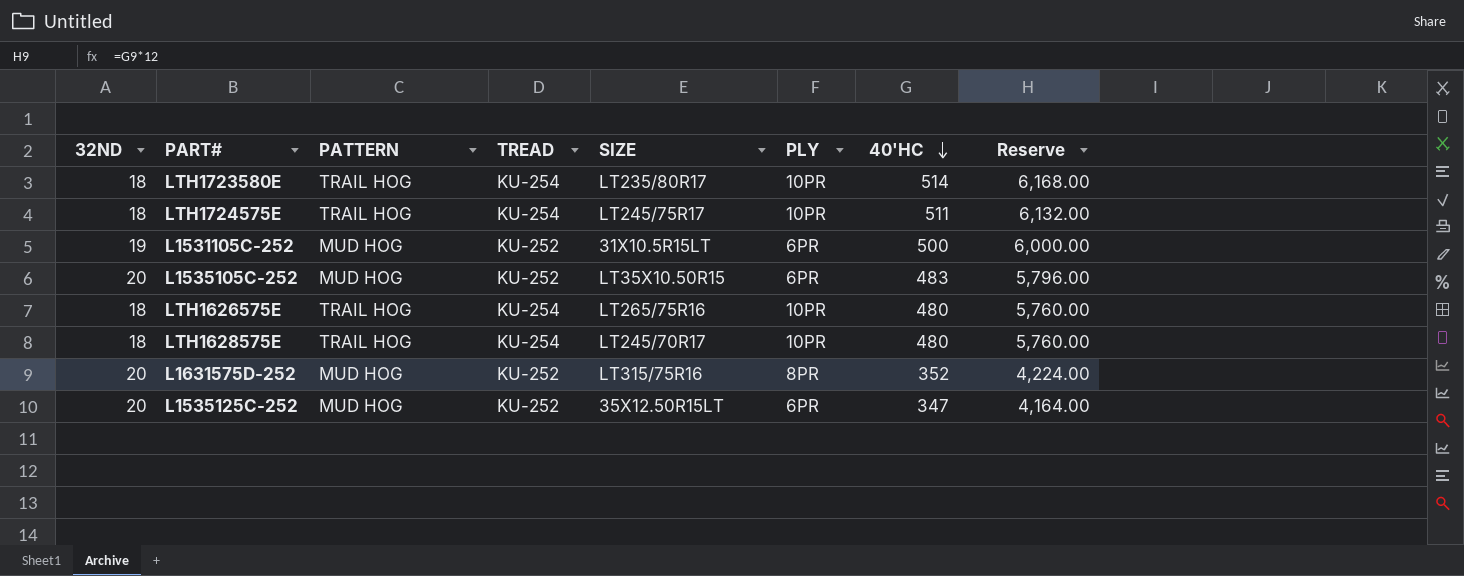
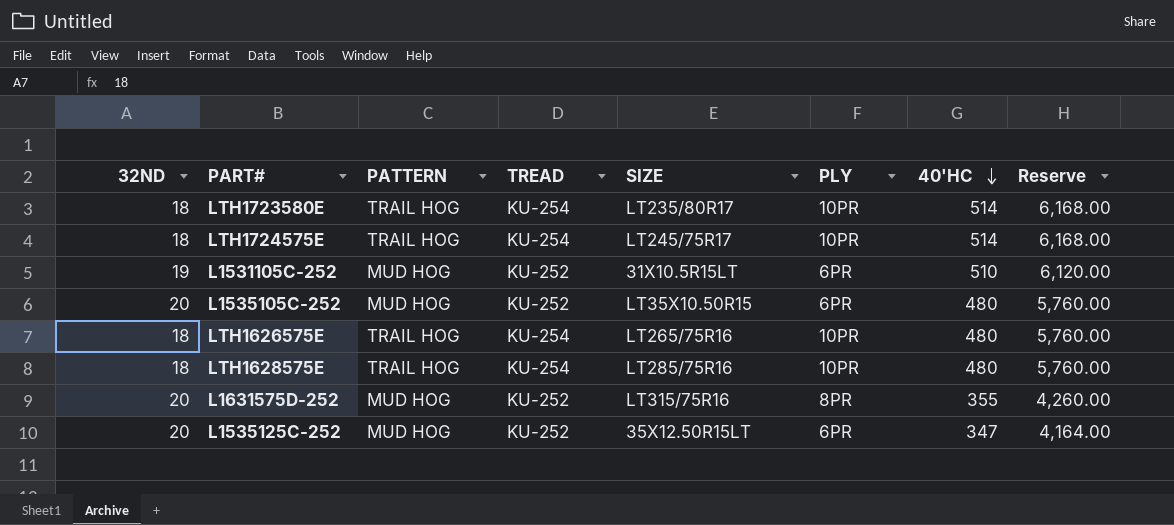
LTH1724575E | 40'HC: 511 -> 514
LTH1724575E | Reserve: 6,132.00 -> 6,168.00
L1531105C-252 | 40'HC: 500 -> 510
L1531105C-252 | Reserve: 6,000.00 -> 6,120.00
L1535105C-252 | 40'HC: 483 -> 480
L1535105C-252 | Reserve: 5,796.00 -> 5,760.00
LTH1628575E | SIZE: LT245/70R17 -> LT285/75R16
L1631575D-252 | 40'HC: 352 -> 355
L1631575D-252 | Reserve: 4,224.00 -> 4,260.00

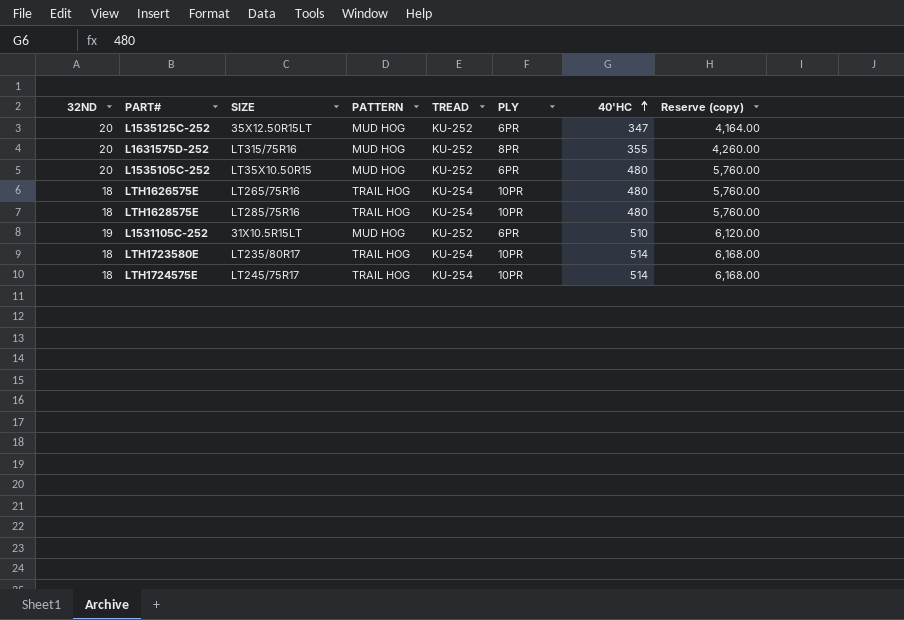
row order: 40'HC descending -> 40'HC ascending
column SIZE | position: 5 -> 3
column name: Reserve -> Reserve (copy)

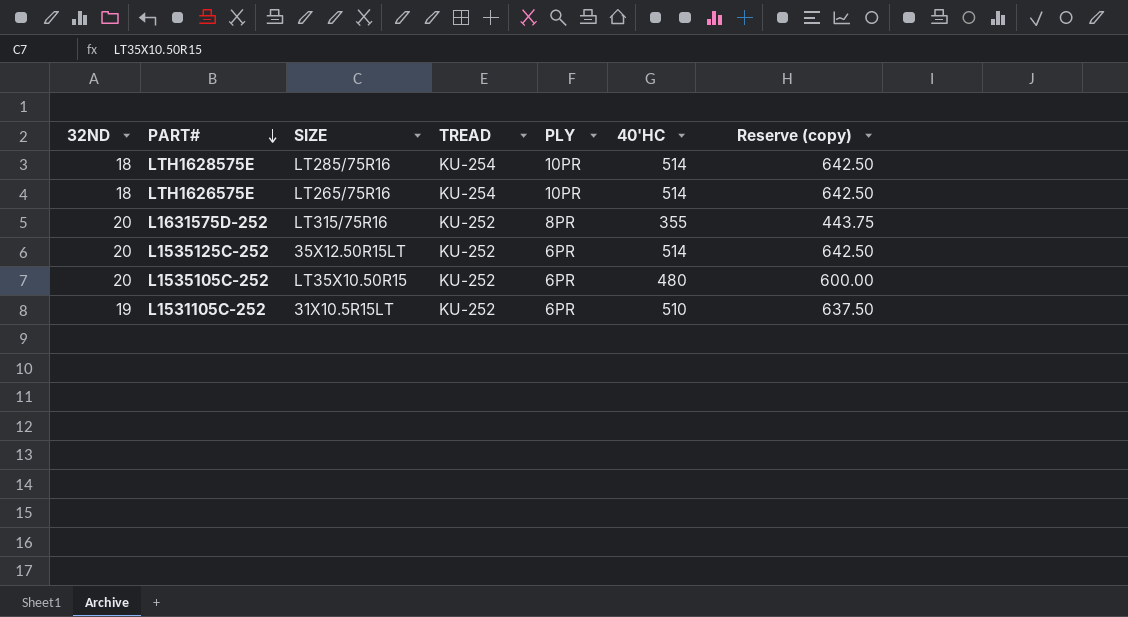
row order: 40'HC ascending -> PART# descending
column PATTERN | position: 4 -> none
column Reserve (copy) | formula: [40'HC] * 12 -> [40'HC] * 1.25
row LTH1723580E: 18 | LT235/80R17 | TRAIL HOG | KU-254 | 10PR | 514 | 6,168.00 -> none
row LTH1724575E: 18 | LT245/75R17 | TRAIL HOG | KU-254 | 10PR | 514 | 6,168.00 -> none
LTH1628575E | 40'HC: 480 -> 514
LTH1626575E | 40'HC: 480 -> 514
L1535125C-252 | 40'HC: 347 -> 514

